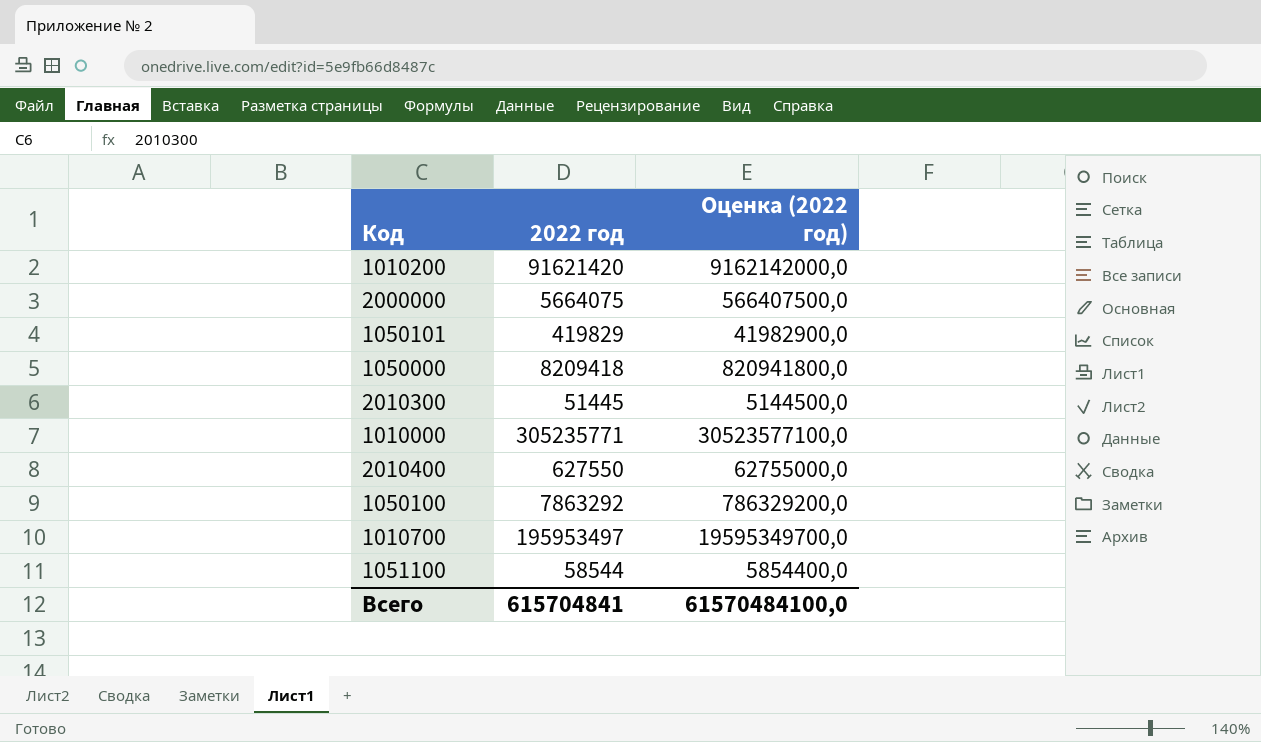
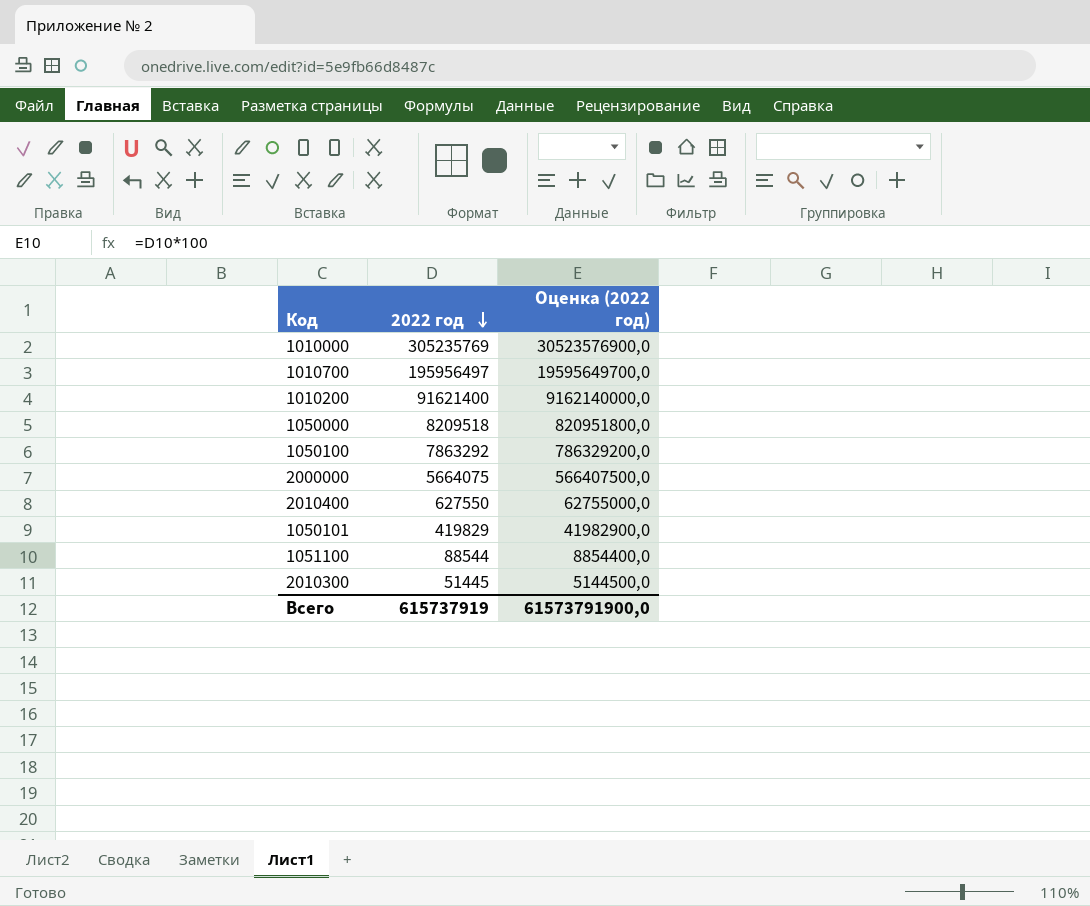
row order: none -> 2022 год descending
1010000 | 2022 год: 305235771 -> 305235769
1010000 | Оценка (2022 год): 30523577100,0 -> 30523576900,0
1010700 | 2022 год: 195953497 -> 195956497
1010700 | Оценка (2022 год): 19595349700,0 -> 19595649700,0
1010200 | 2022 год: 91621420 -> 91621400
1010200 | Оценка (2022 год): 9162142000,0 -> 9162140000,0
1050000 | 2022 год: 8209418 -> 8209518
1050000 | Оценка (2022 год): 820941800,0 -> 820951800,0
1051100 | 2022 год: 58544 -> 88544
1051100 | Оценка (2022 год): 5854400,0 -> 8854400,0
Всего | 2022 год: 615704841 -> 615737919
Всего | Оценка (2022 год): 61570484100,0 -> 61573791900,0

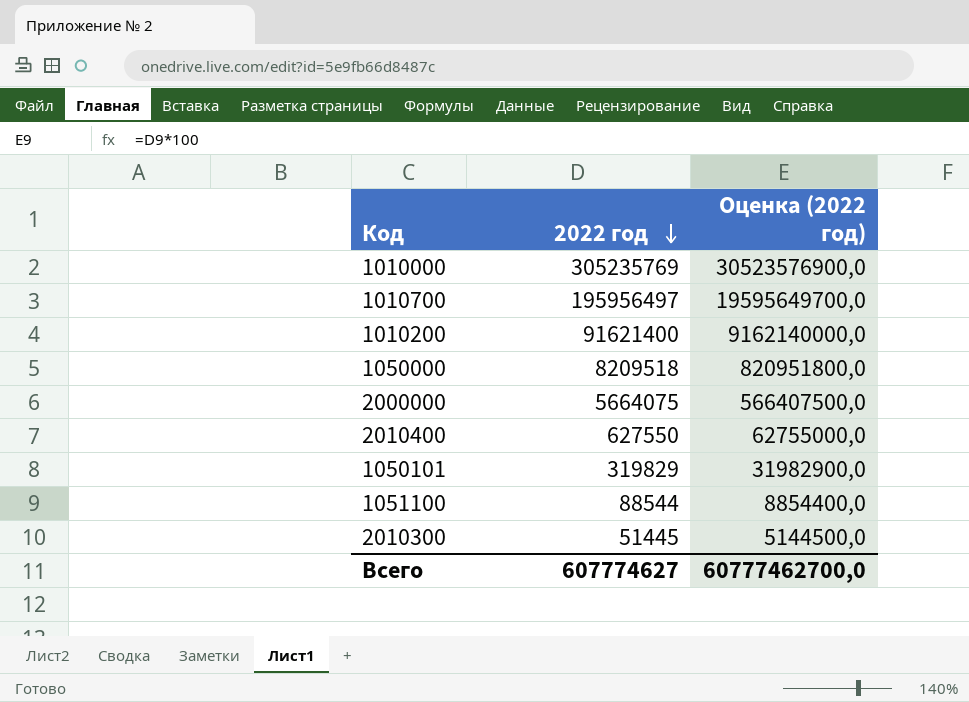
row 1050100: 7863292 | 786329200,0 -> none
1050101 | 2022 год: 419829 -> 319829
1050101 | Оценка (2022 год): 41982900,0 -> 31982900,0
Всего | 2022 год: 615737919 -> 607774627
Всего | Оценка (2022 год): 61573791900,0 -> 60777462700,0

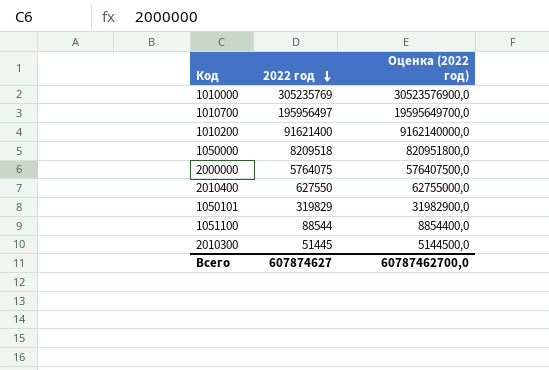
2000000 | 2022 год: 5664075 -> 5764075
2000000 | Оценка (2022 год): 566407500,0 -> 576407500,0
Всего | 2022 год: 607774627 -> 607874627
Всего | Оценка (2022 год): 60777462700,0 -> 60787462700,0

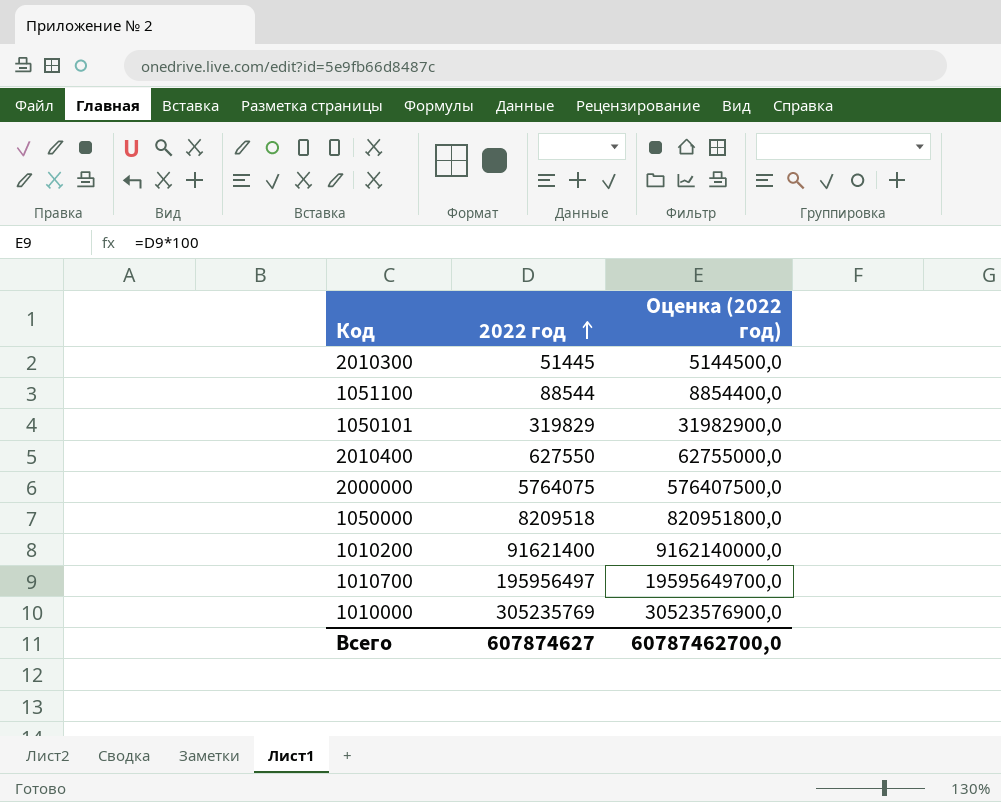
row order: 2022 год descending -> 2022 год ascending

